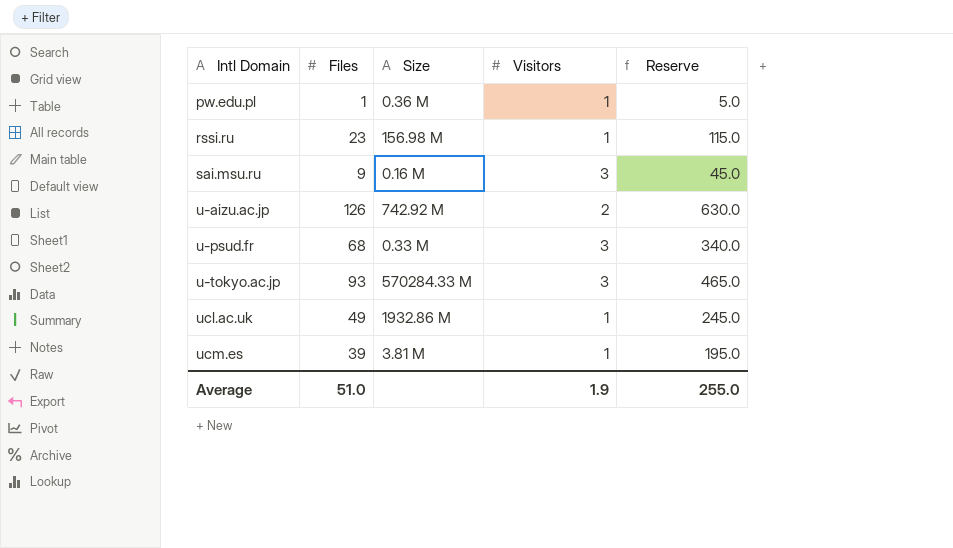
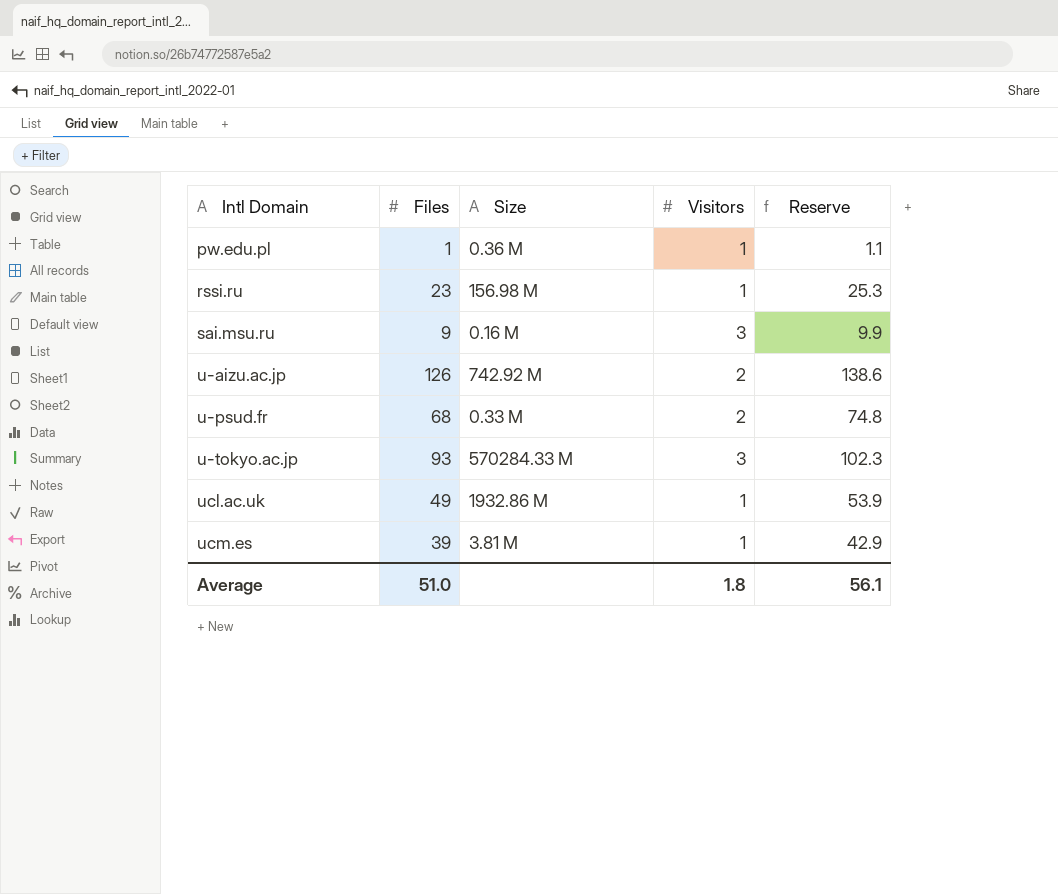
column Reserve | formula: [Files] * 5 -> [Files] * 1.1
u-psud.fr | Visitors: 3 -> 2
Average | Visitors: 1.9 -> 1.8
Average | Reserve: 255.0 -> 56.1

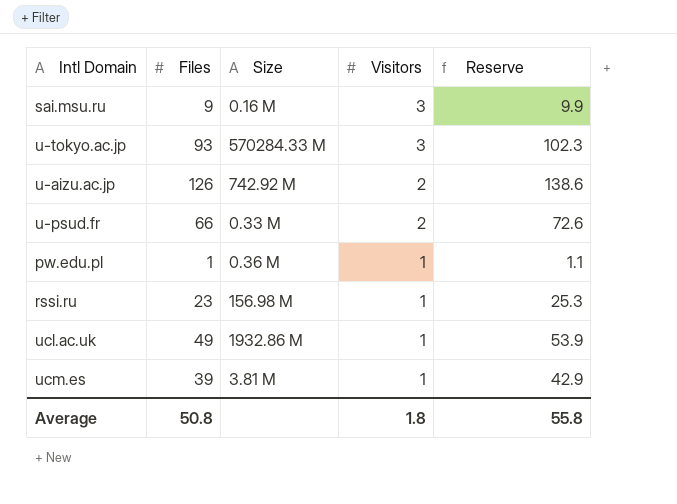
row order: Intl Domain ascending -> Visitors descending
u-psud.fr | Files: 68 -> 66
u-psud.fr | Reserve: 74.8 -> 72.6
Average | Files: 51.0 -> 50.8
Average | Reserve: 56.1 -> 55.8

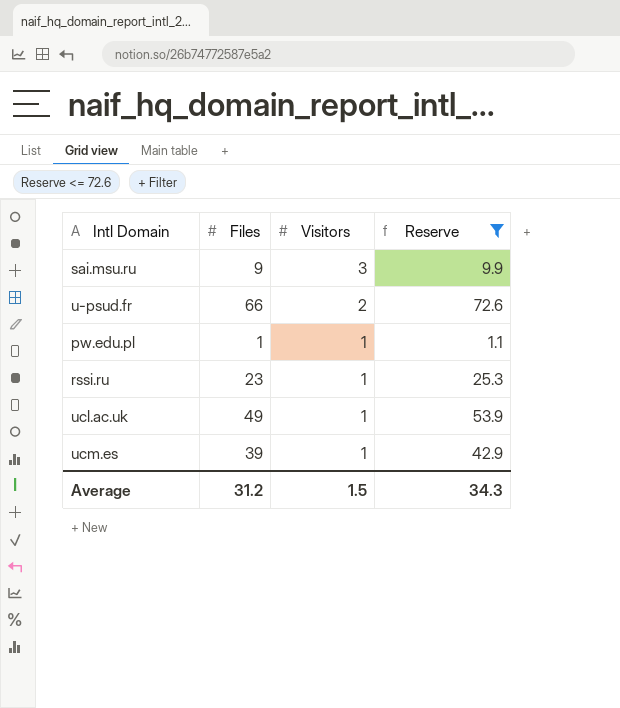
filter: none -> Reserve <= 72.6
column Size | position: 3 -> none
Average | Files: 50.8 -> 31.2
Average | Visitors: 1.8 -> 1.5
Average | Reserve: 55.8 -> 34.3

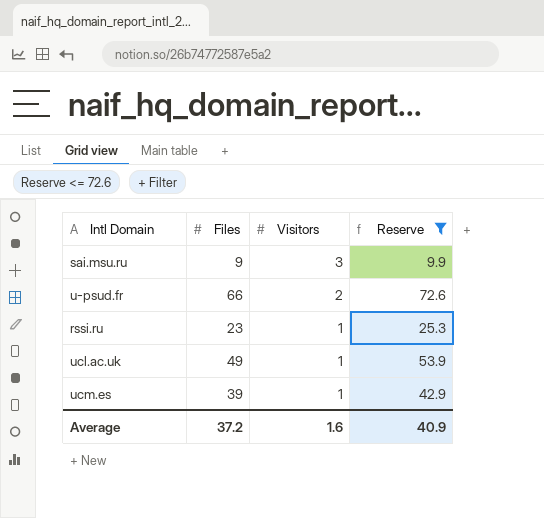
row pw.edu.pl: 1 | 1 | 1.1 -> none
Average | Files: 31.2 -> 37.2
Average | Visitors: 1.5 -> 1.6
Average | Reserve: 34.3 -> 40.9

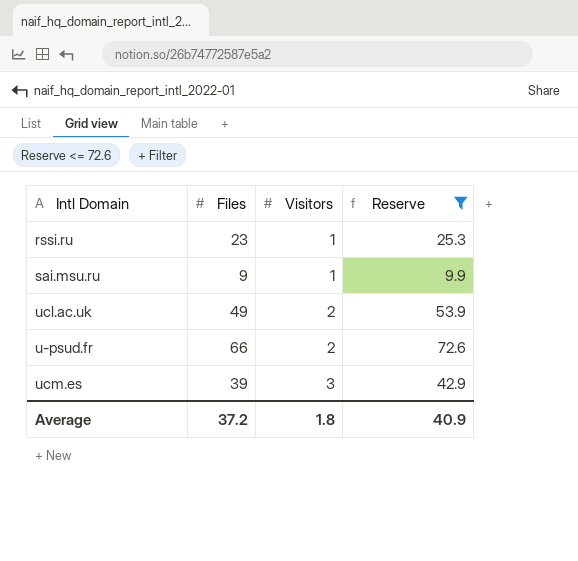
row order: Visitors descending -> Visitors ascending
sai.msu.ru | Visitors: 3 -> 1
ucl.ac.uk | Visitors: 1 -> 2
ucm.es | Visitors: 1 -> 3
Average | Visitors: 1.6 -> 1.8

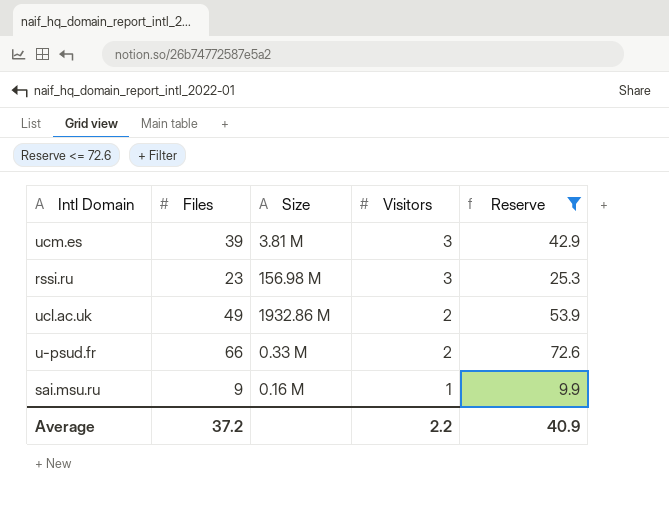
row order: Visitors ascending -> Visitors descending
column Size | position: none -> 3
rssi.ru | Visitors: 1 -> 3
Average | Visitors: 1.8 -> 2.2

